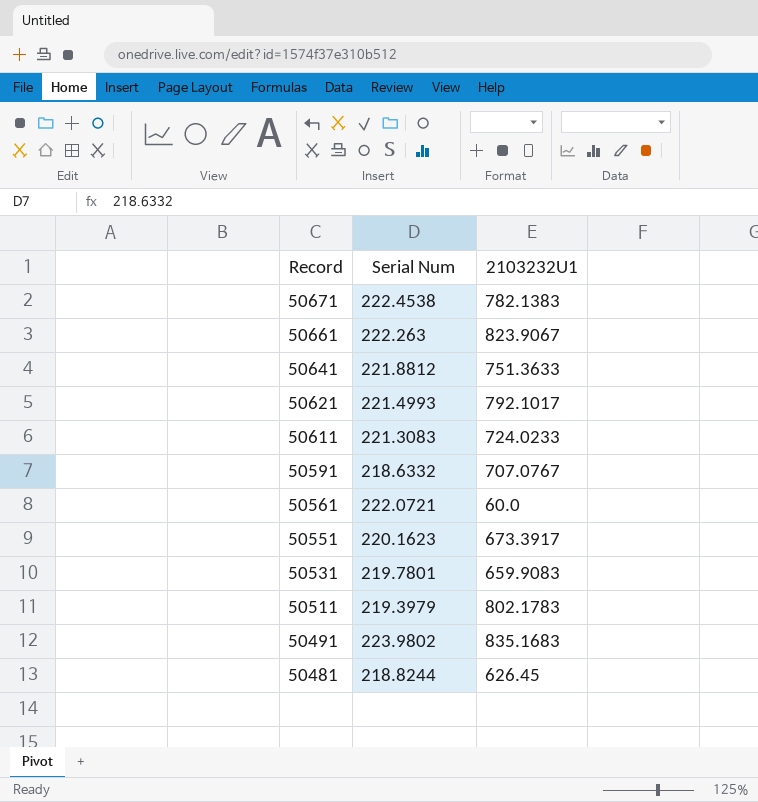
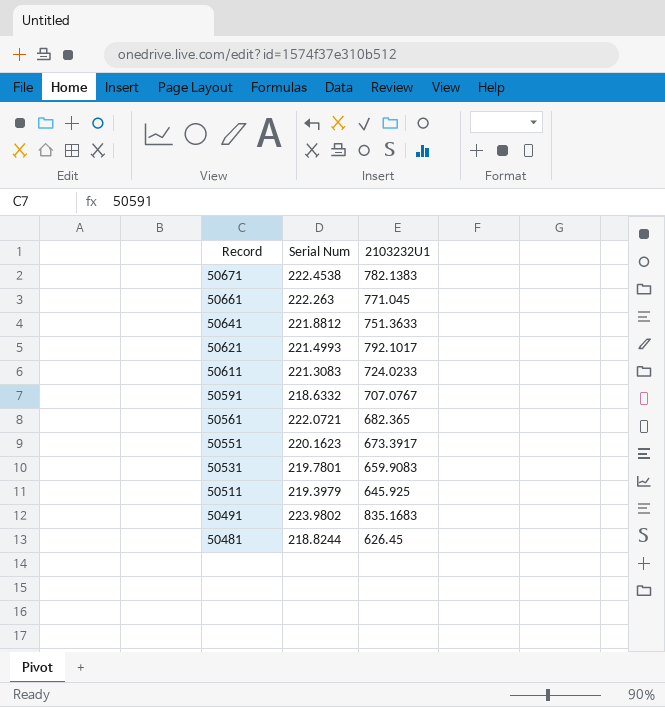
50661 | 2103232U1: 823.9067 -> 771.045
50561 | 2103232U1: 60.0 -> 682.365
50511 | 2103232U1: 802.1783 -> 645.925

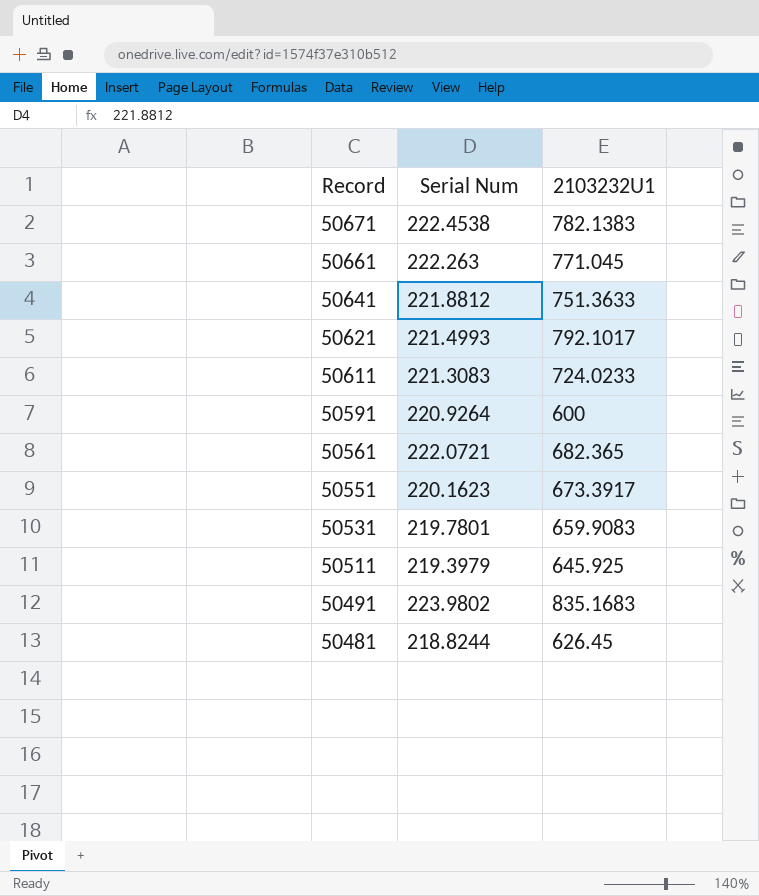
50591 | Serial Num: 218.6332 -> 220.9264
50591 | 2103232U1: 707.0767 -> 600

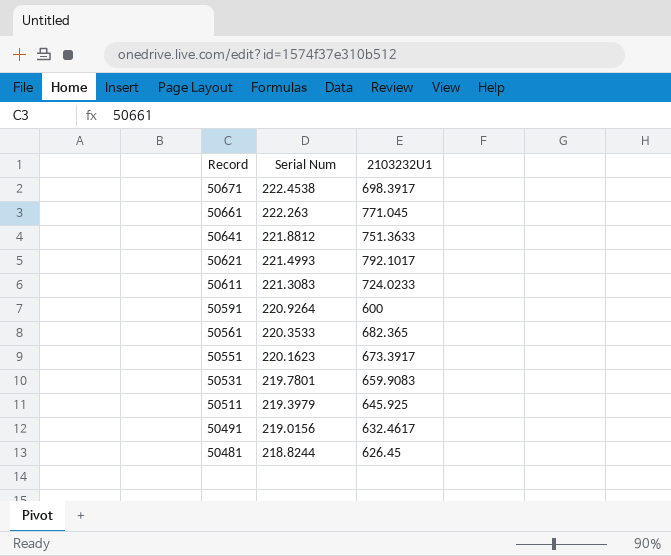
50671 | 2103232U1: 782.1383 -> 698.3917
50561 | Serial Num: 222.0721 -> 220.3533
50491 | Serial Num: 223.9802 -> 219.0156
50491 | 2103232U1: 835.1683 -> 632.4617

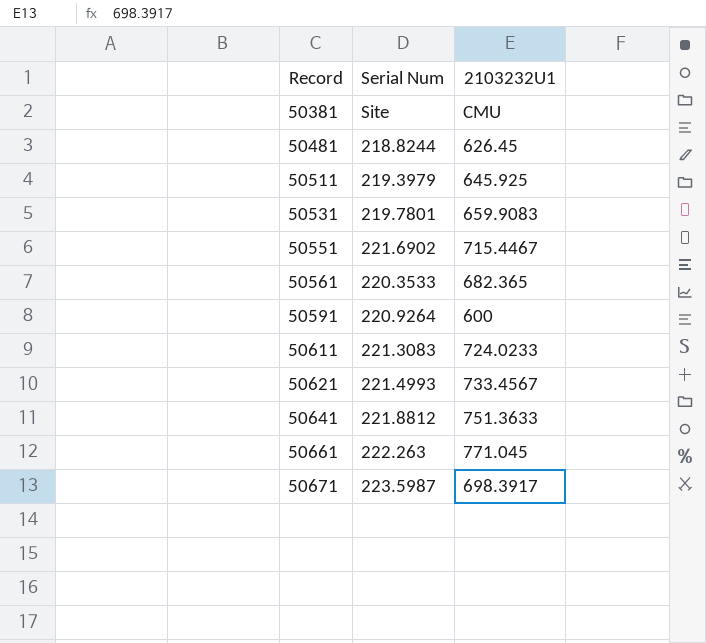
row order: Record descending -> Record ascending
row 50491: 219.0156 | 632.4617 -> none
row 50381: none -> Site | CMU
50551 | Serial Num: 220.1623 -> 221.6902
50551 | 2103232U1: 673.3917 -> 715.4467
50621 | 2103232U1: 792.1017 -> 733.4567
50671 | Serial Num: 222.4538 -> 223.5987

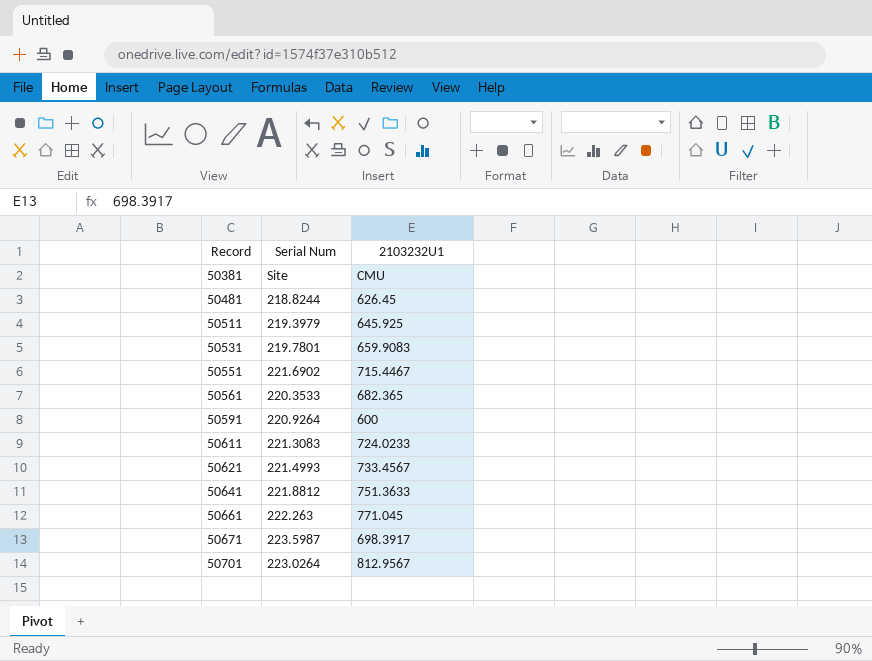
row 50701: none -> 223.0264 | 812.9567

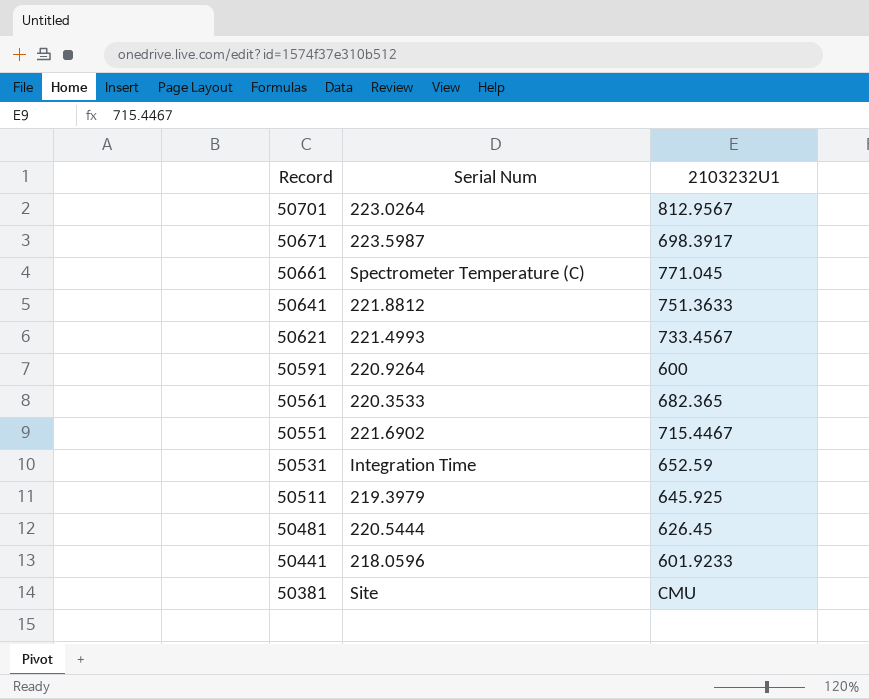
row order: Record ascending -> Record descending
row 50611: 221.3083 | 724.0233 -> none
50661 | Serial Num: 222.263 -> Spectrometer Temperature (C)
50531 | Serial Num: 219.7801 -> Integration Time
50531 | 2103232U1: 659.9083 -> 652.59
50481 | Serial Num: 218.8244 -> 220.5444
row 50441: none -> 218.0596 | 601.9233

